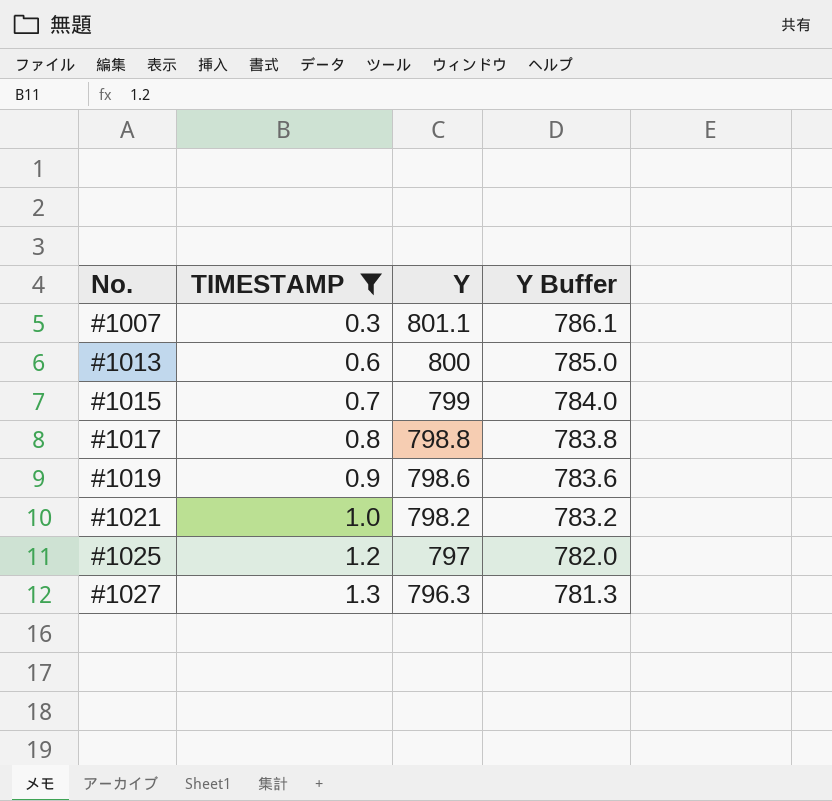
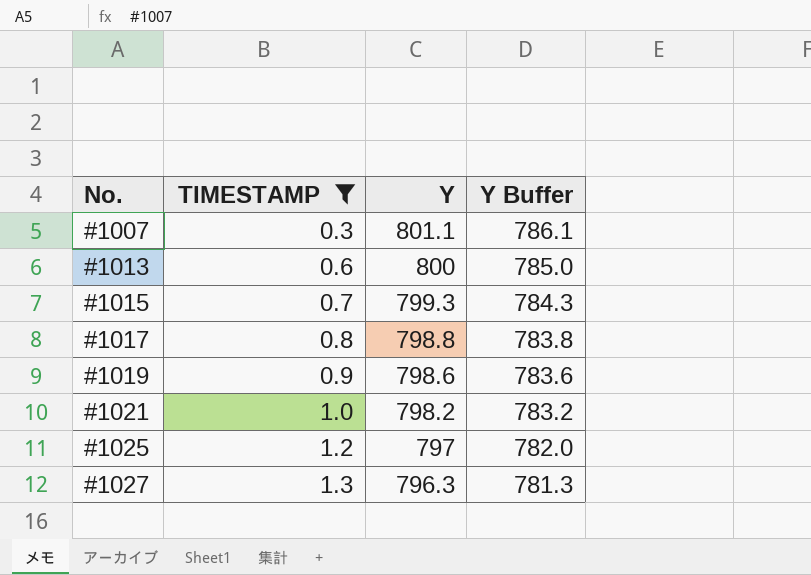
#1015 | Y: 799 -> 799.3
#1015 | Y Buffer: 784.0 -> 784.3

